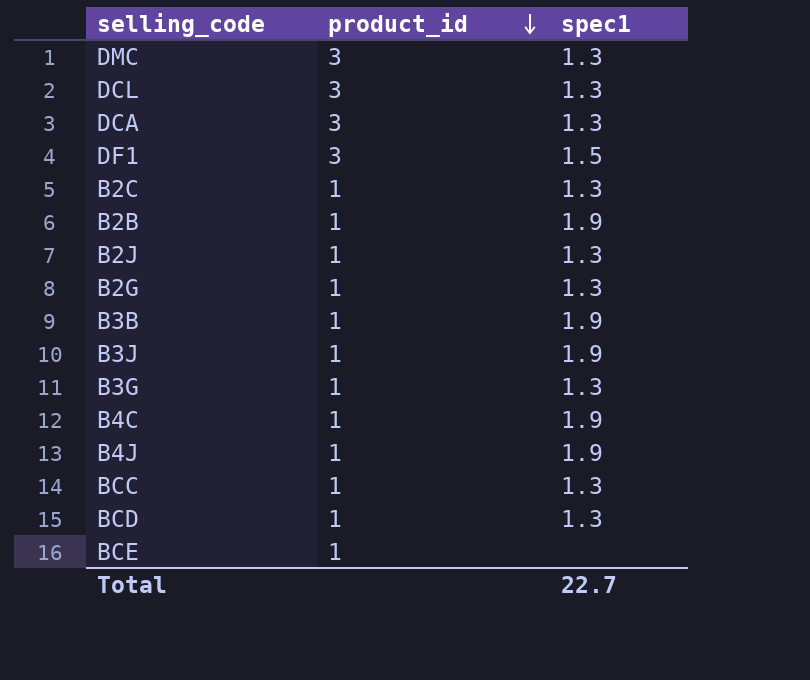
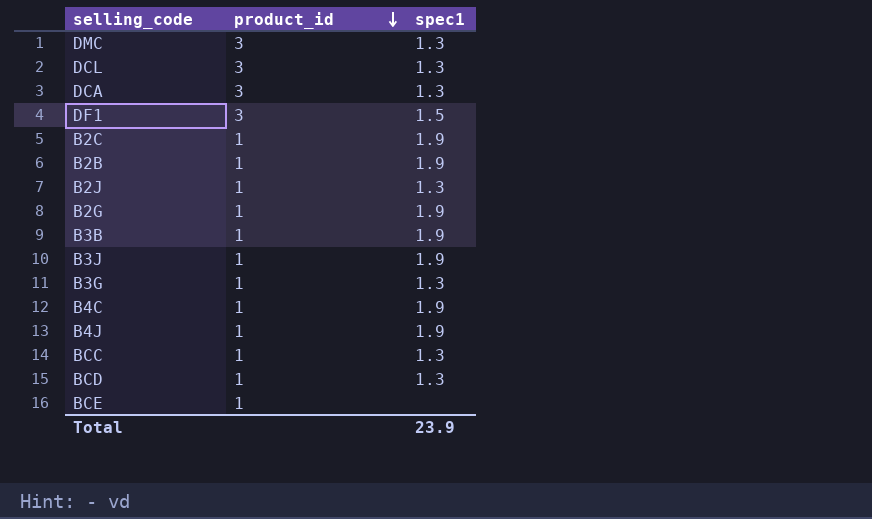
B2C | spec1: 1.3 -> 1.9
B2G | spec1: 1.3 -> 1.9
Total | spec1: 22.7 -> 23.9

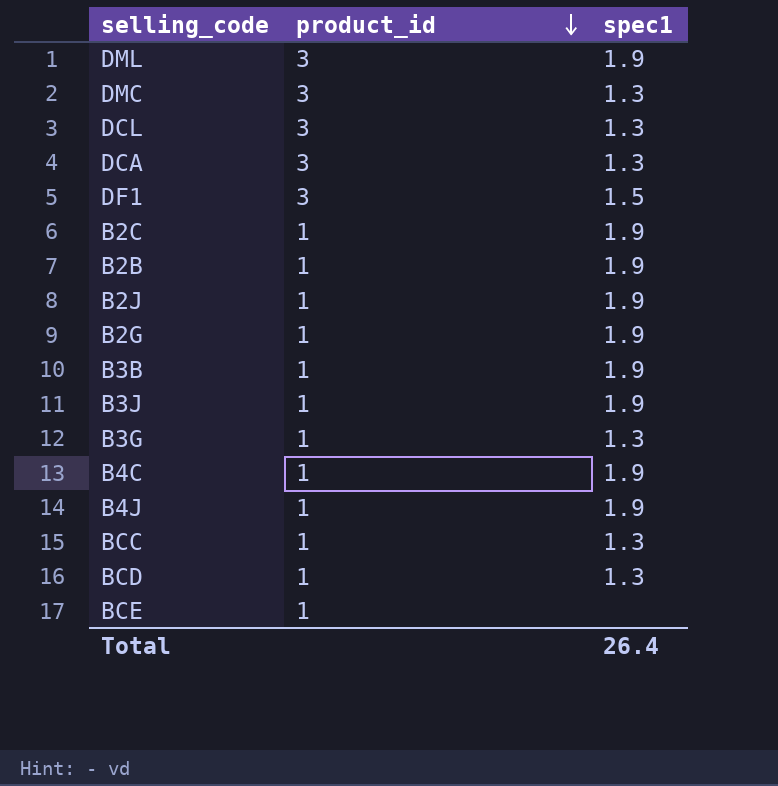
row DML: none -> 3 | 1.9
B2J | spec1: 1.3 -> 1.9
Total | spec1: 23.9 -> 26.4

